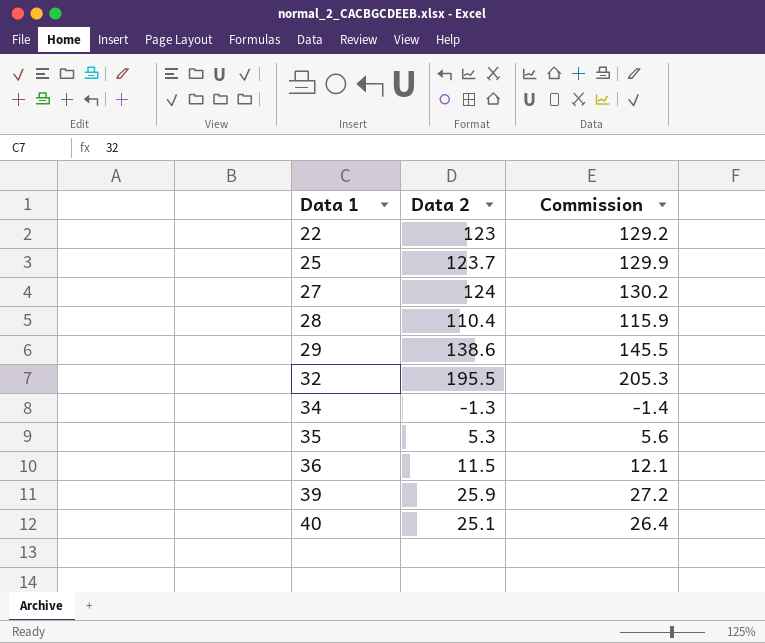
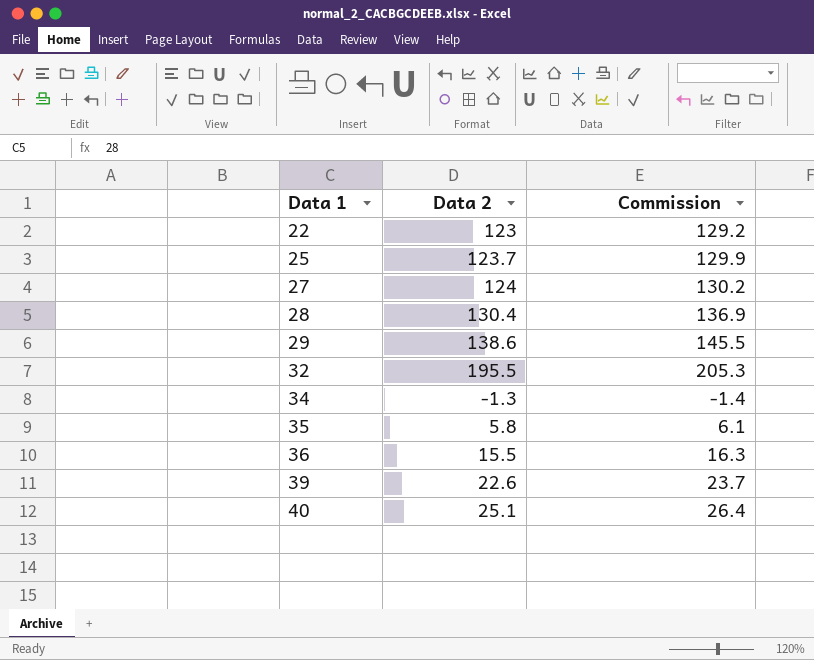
28 | Data 2: 110.4 -> 130.4
28 | Commission: 115.9 -> 136.9
35 | Data 2: 5.3 -> 5.8
35 | Commission: 5.6 -> 6.1
36 | Data 2: 11.5 -> 15.5
36 | Commission: 12.1 -> 16.3
39 | Data 2: 25.9 -> 22.6
39 | Commission: 27.2 -> 23.7

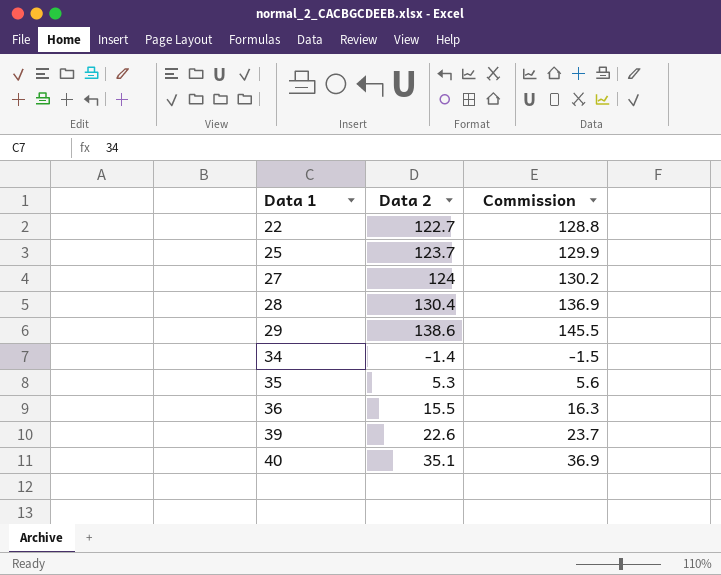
row 32: 195.5 | 205.3 -> none
22 | Data 2: 123 -> 122.7
22 | Commission: 129.2 -> 128.8
34 | Data 2: -1.3 -> -1.4
34 | Commission: -1.4 -> -1.5
35 | Data 2: 5.8 -> 5.3
35 | Commission: 6.1 -> 5.6
40 | Data 2: 25.1 -> 35.1
40 | Commission: 26.4 -> 36.9

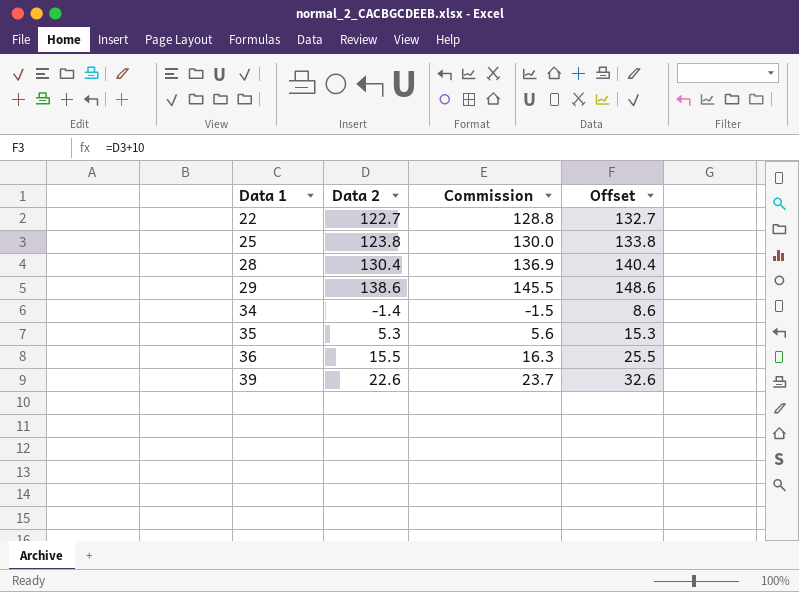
column Offset | formula: none -> [Data 2] + 10
row 27: 124 | 130.2 -> none
row 40: 35.1 | 36.9 -> none
25 | Data 2: 123.7 -> 123.8
25 | Commission: 129.9 -> 130.0

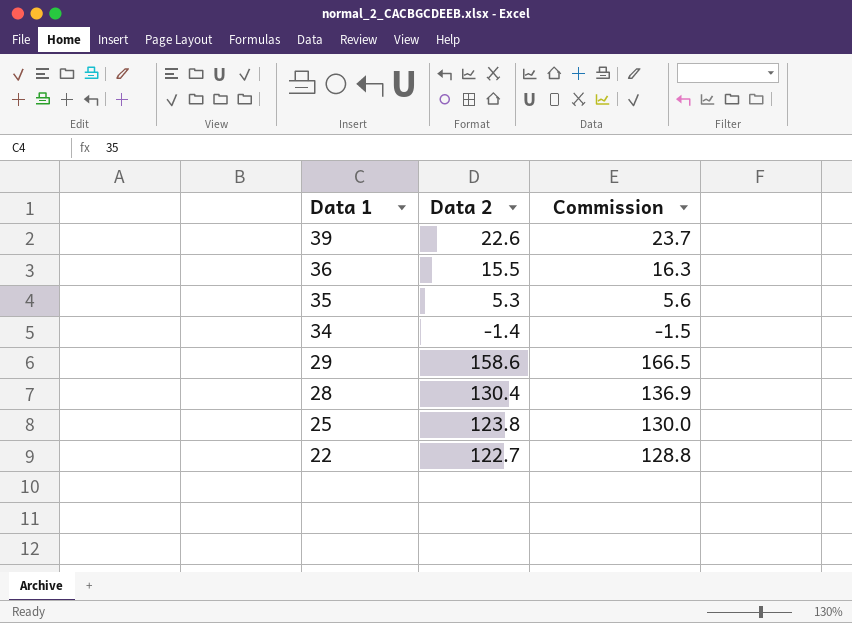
row order: Data 1 ascending -> Data 1 descending
column Offset | formula: [Data 2] + 10 -> none
29 | Data 2: 138.6 -> 158.6
29 | Commission: 145.5 -> 166.5

